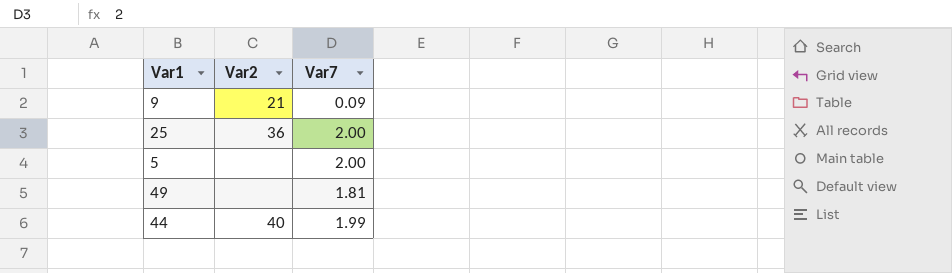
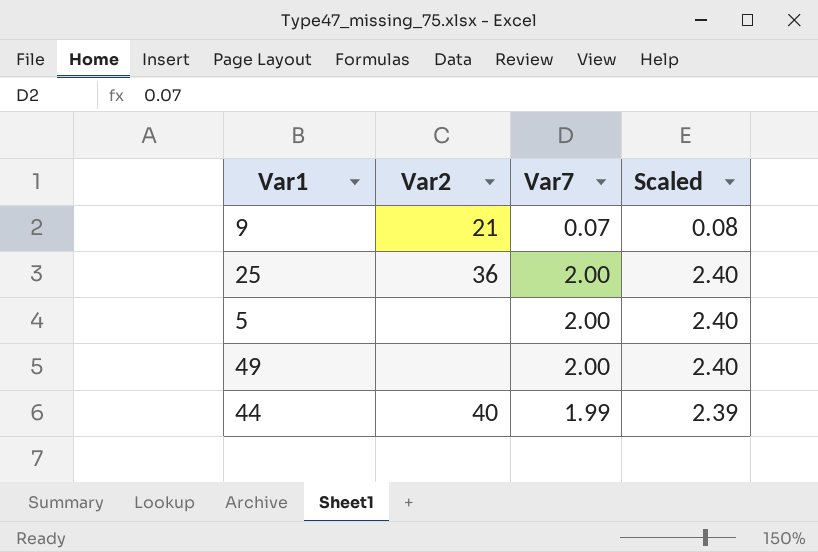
column Scaled | formula: none -> [Var7] * 1.2
9 | Var7: 0.09 -> 0.07
49 | Var7: 1.81 -> 2.00

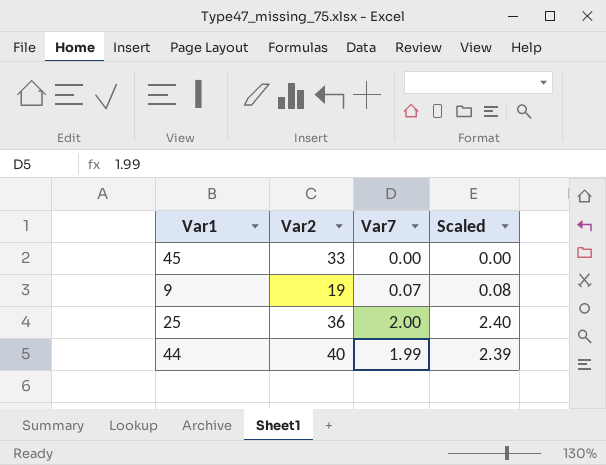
row 5: none | 2.00 | 2.40 -> none
row 49: none | 2.00 | 2.40 -> none
row 45: none -> 33 | 0.00 | 0.00
9 | Var2: 21 -> 19

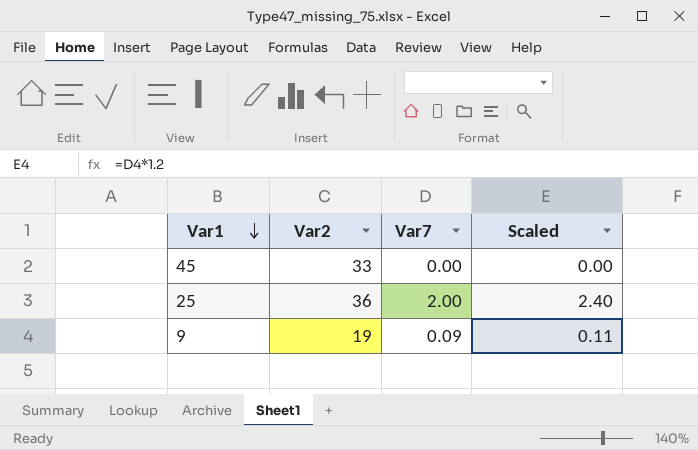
row order: none -> Var1 descending
row 44: 40 | 1.99 | 2.39 -> none
9 | Var7: 0.07 -> 0.09
9 | Scaled: 0.08 -> 0.11

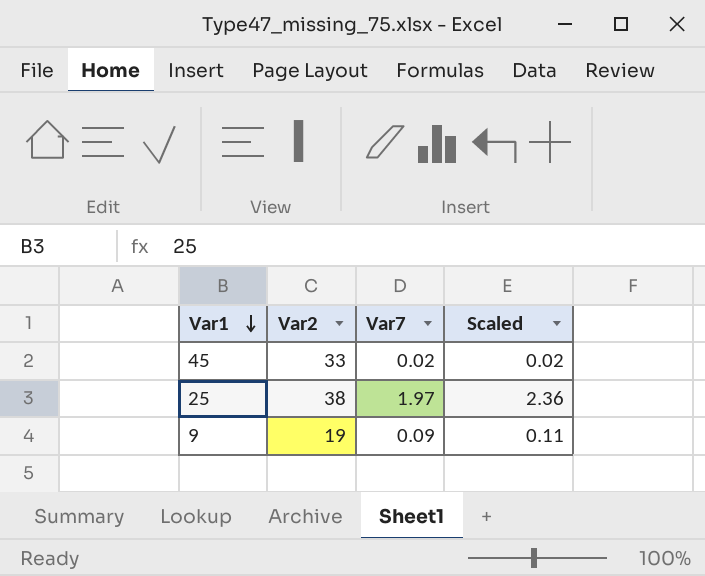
45 | Var7: 0.00 -> 0.02
45 | Scaled: 0.00 -> 0.02
25 | Var2: 36 -> 38
25 | Var7: 2.00 -> 1.97
25 | Scaled: 2.40 -> 2.36

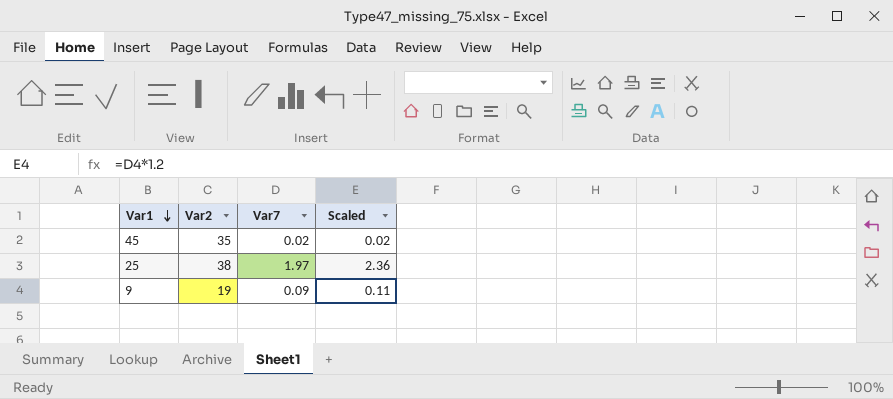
45 | Var2: 33 -> 35

